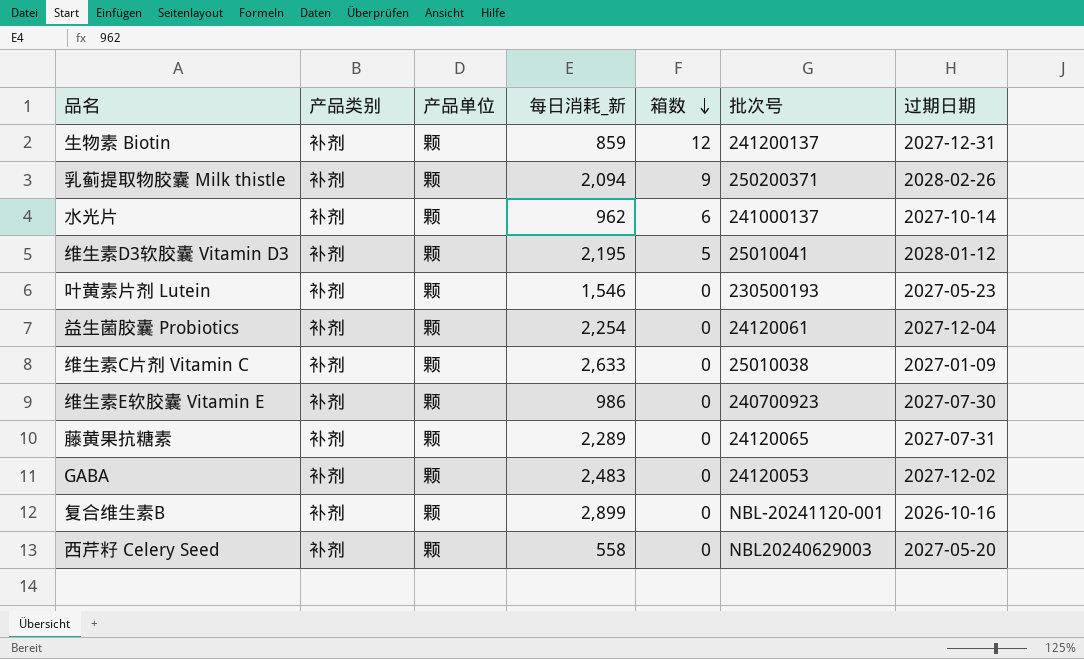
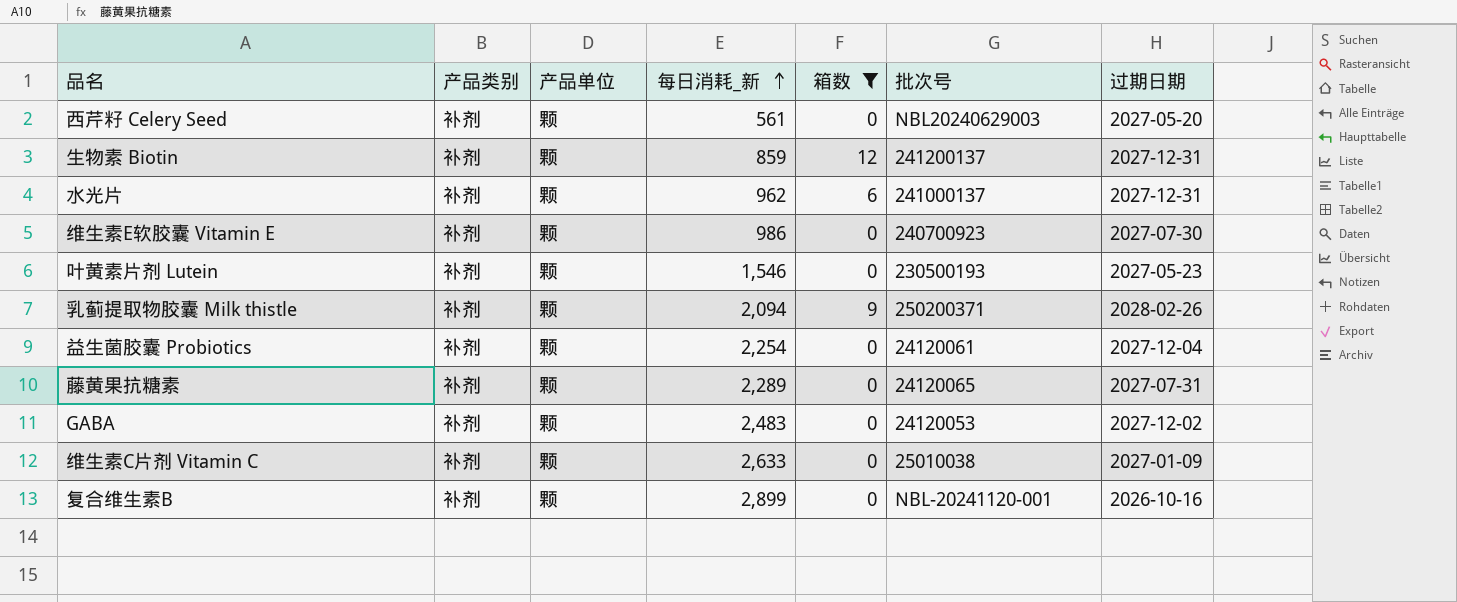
filter: none -> 箱数 != 5
row order: 箱数 descending -> 每日消耗_新 ascending
西芹籽 Celery Seed | 每日消耗_新: 558 -> 561
水光片 | 过期日期: 2027-10-14 -> 2027-12-31

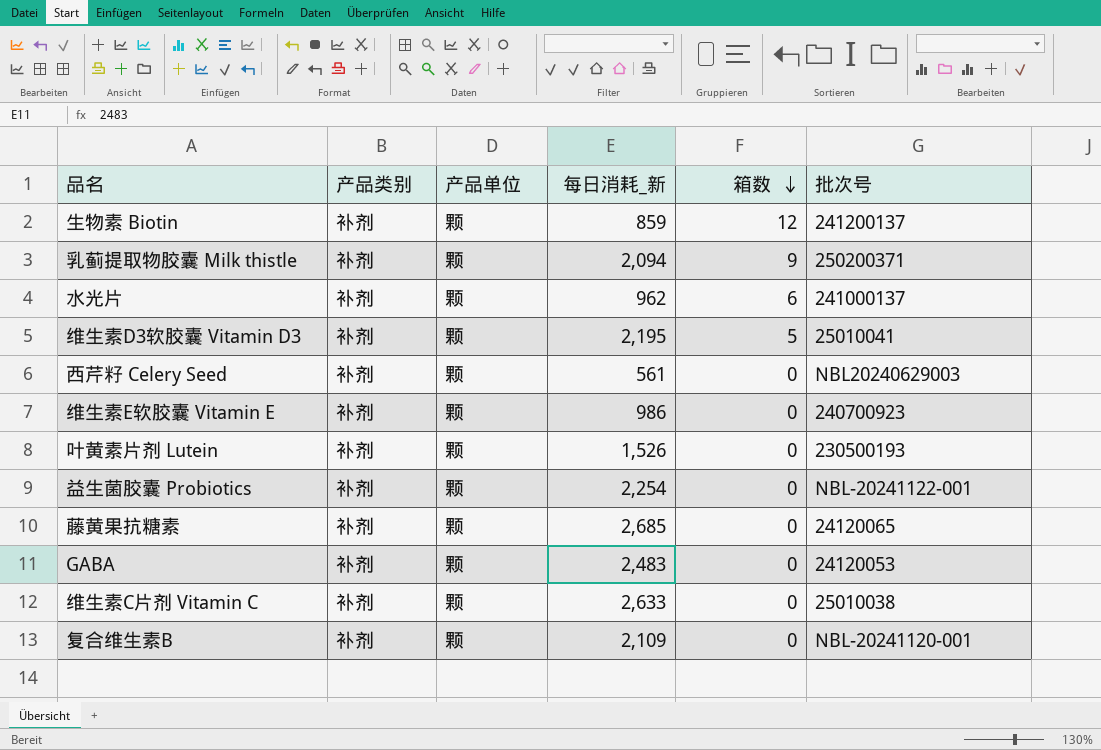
filter: 箱数 != 5 -> none
row order: 每日消耗_新 ascending -> 箱数 descending
column 过期日期 | position: 7 -> none
叶黄素片剂 Lutein | 每日消耗_新: 1,546 -> 1,526
益生菌胶囊 Probiotics | 批次号: 24120061 -> NBL-20241122-001
藤黄果抗糖素 | 每日消耗_新: 2,289 -> 2,685
复合维生素B | 每日消耗_新: 2,899 -> 2,109

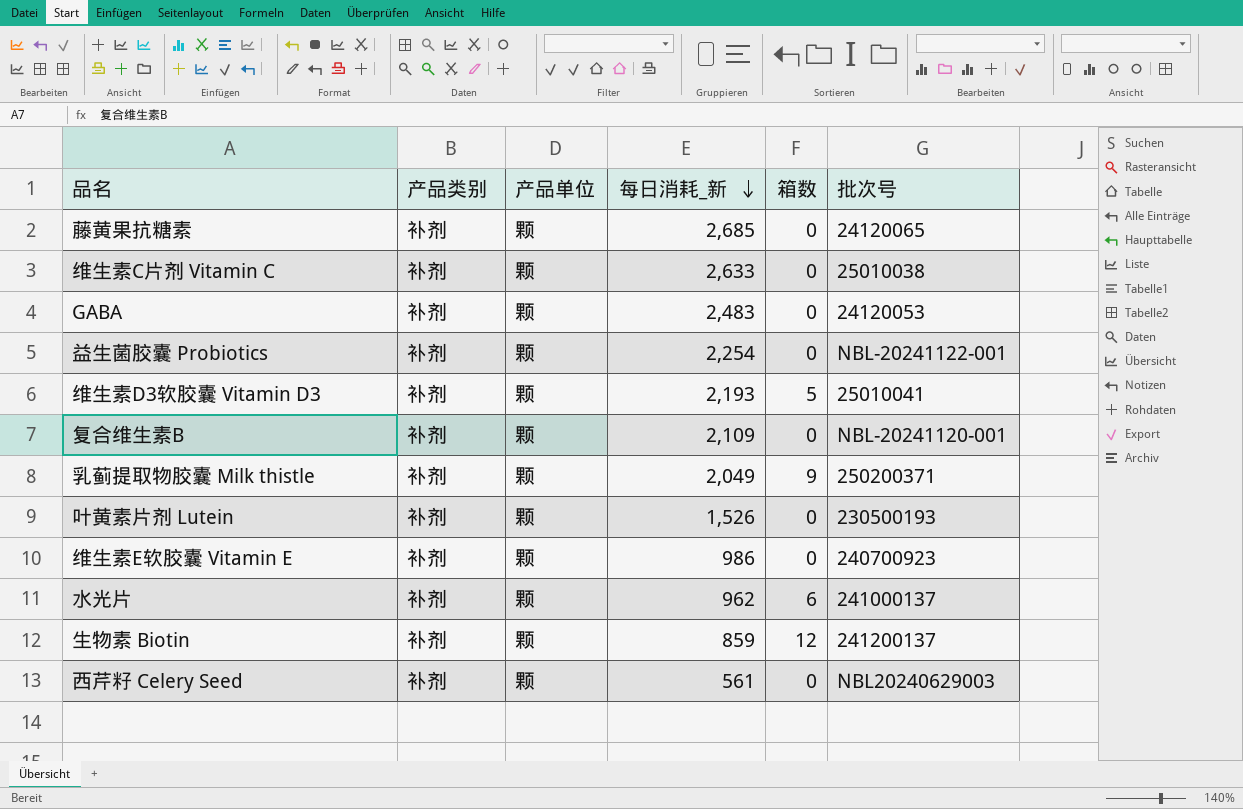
row order: 箱数 descending -> 每日消耗_新 descending
维生素D3软胶囊 Vitamin D3 | 每日消耗_新: 2,195 -> 2,193
乳蓟提取物胶囊 Milk thistle | 每日消耗_新: 2,094 -> 2,049

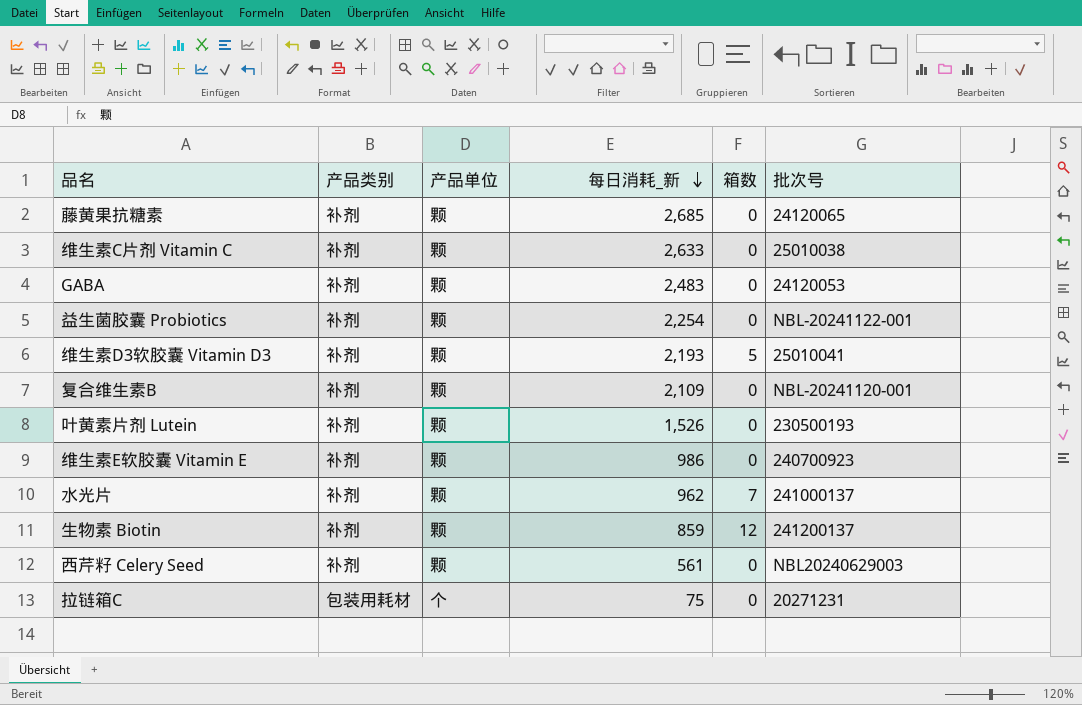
row 乳蓟提取物胶囊 Milk thistle: 补剂 | 颗 | 2,049 | 9 | 250200371 -> none
水光片 | 箱数: 6 -> 7
row 拉链箱C: none -> 包装用耗材 | 个 | 75 | 0 | 20271231

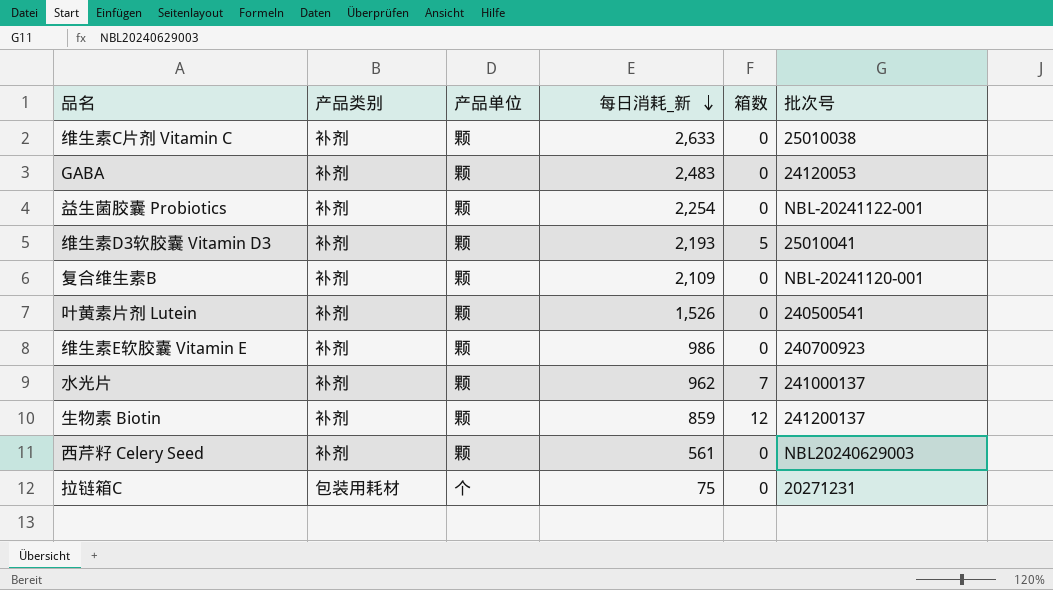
row 藤黄果抗糖素: 补剂 | 颗 | 2,685 | 0 | 24120065 -> none
叶黄素片剂 Lutein | 批次号: 230500193 -> 240500541

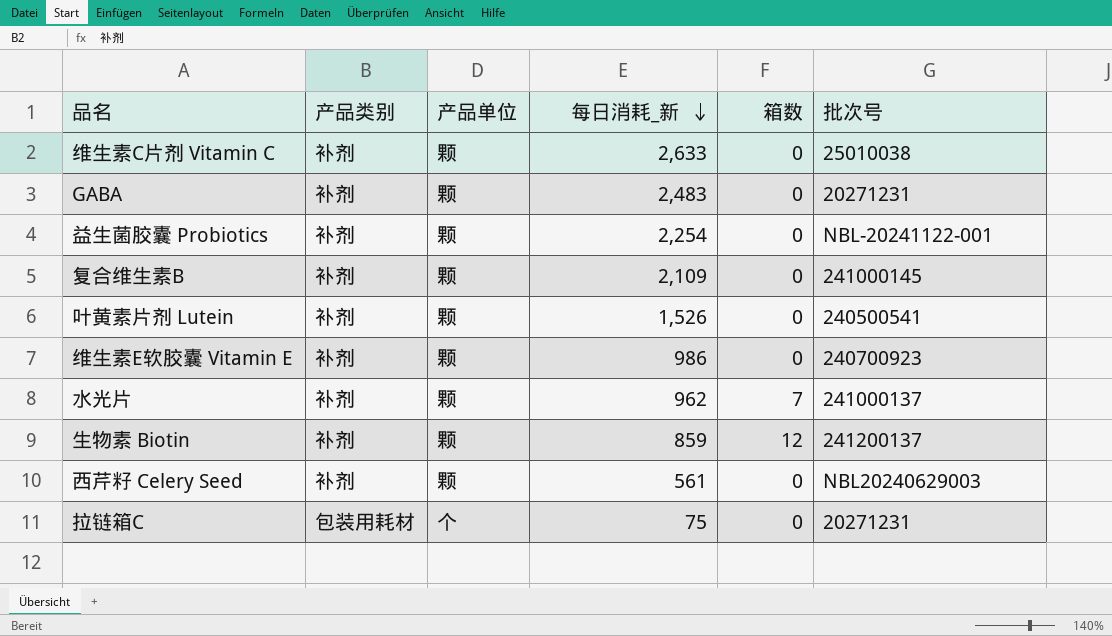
row 维生素D3软胶囊 Vitamin D3: 补剂 | 颗 | 2,193 | 5 | 25010041 -> none
GABA | 批次号: 24120053 -> 20271231
复合维生素B | 批次号: NBL-20241120-001 -> 241000145

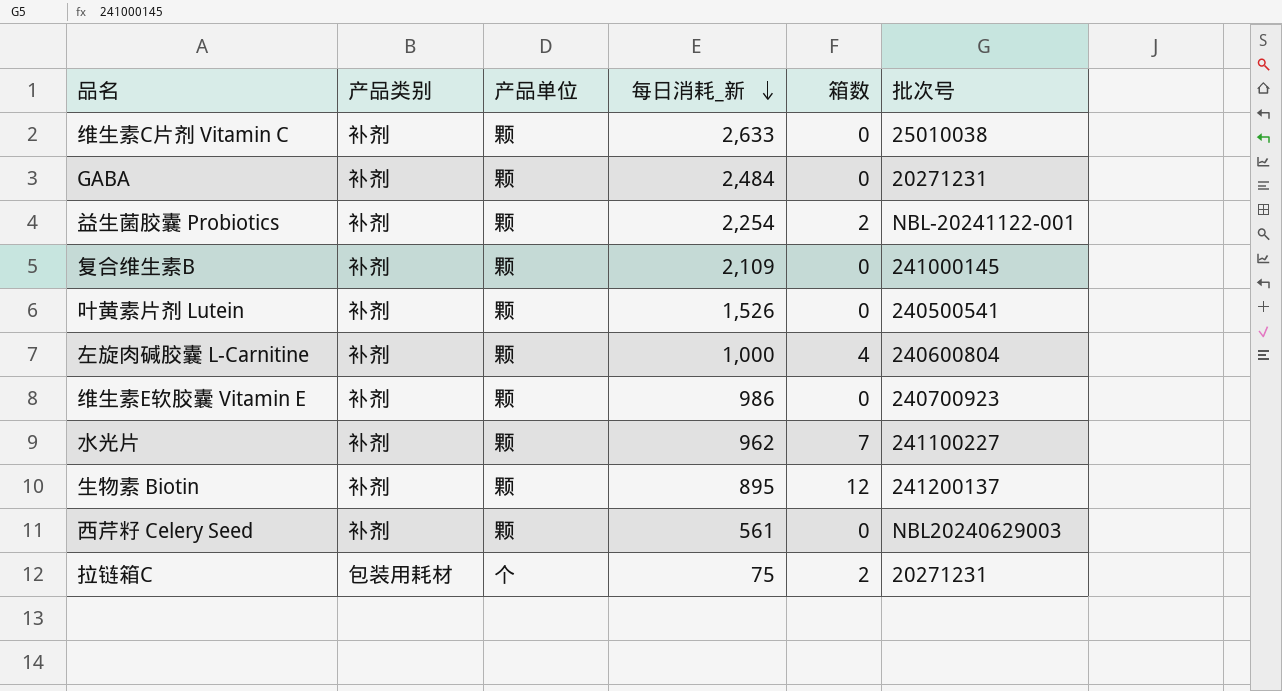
GABA | 每日消耗_新: 2,483 -> 2,484
益生菌胶囊 Probiotics | 箱数: 0 -> 2
row 左旋肉碱胶囊 L-Carnitine: none -> 补剂 | 颗 | 1,000 | 4 | 240600804
水光片 | 批次号: 241000137 -> 241100227
生物素 Biotin | 每日消耗_新: 859 -> 895
拉链箱C | 箱数: 0 -> 2

